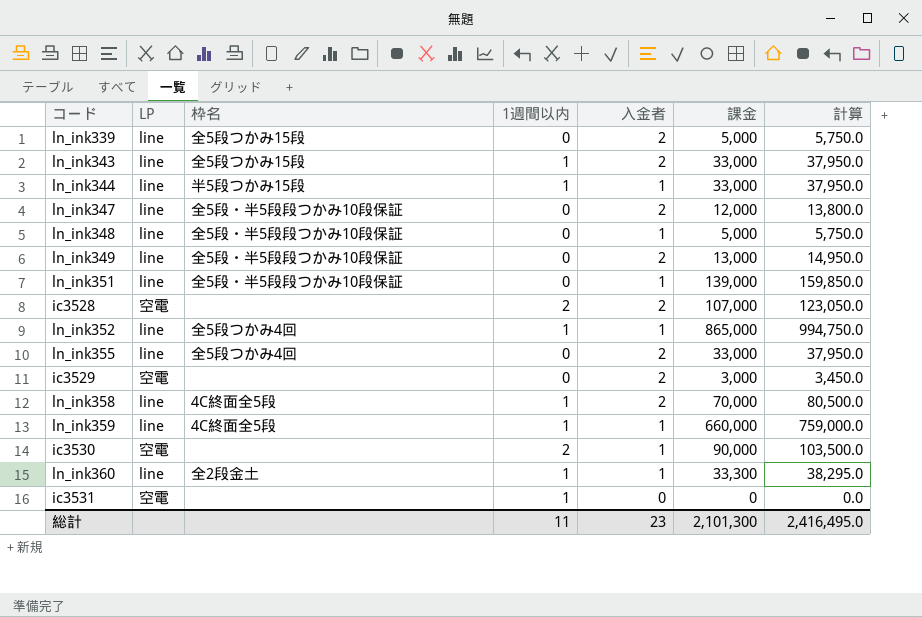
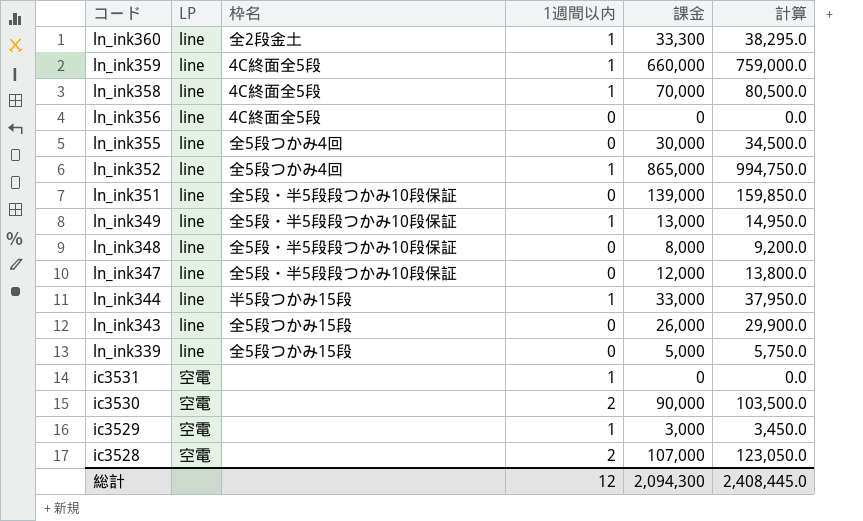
row order: none -> コード descending
column 入金者 | position: 5 -> none
row ln_ink356: none -> line | 4C終面全5段 | 0 | 0 | 0.0
ln_ink355 | 課金: 33,000 -> 30,000
ln_ink355 | 計算: 37,950.0 -> 34,500.0
ln_ink349 | 1週間以内: 0 -> 1
ln_ink348 | 課金: 5,000 -> 8,000
ln_ink348 | 計算: 5,750.0 -> 9,200.0
ln_ink343 | 1週間以内: 1 -> 0
ln_ink343 | 課金: 33,000 -> 26,000
ln_ink343 | 計算: 37,950.0 -> 29,900.0
ic3529 | 1週間以内: 0 -> 1
総計 | 1週間以内: 11 -> 12
総計 | 課金: 2,101,300 -> 2,094,300
総計 | 計算: 2,416,495.0 -> 2,408,445.0

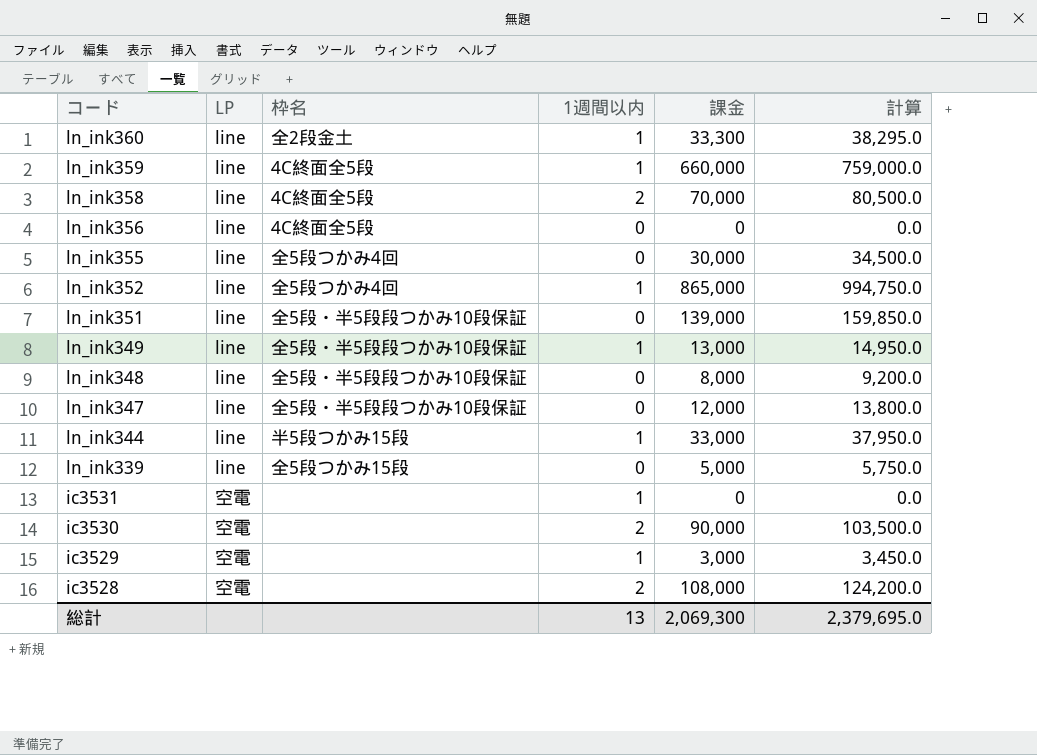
row ln_ink343: line | 全5段つかみ15段 | 0 | 26,000 | 29,900.0 -> none
ln_ink358 | 1週間以内: 1 -> 2
ic3528 | 課金: 107,000 -> 108,000
ic3528 | 計算: 123,050.0 -> 124,200.0
総計 | 1週間以内: 12 -> 13
総計 | 課金: 2,094,300 -> 2,069,300
総計 | 計算: 2,408,445.0 -> 2,379,695.0

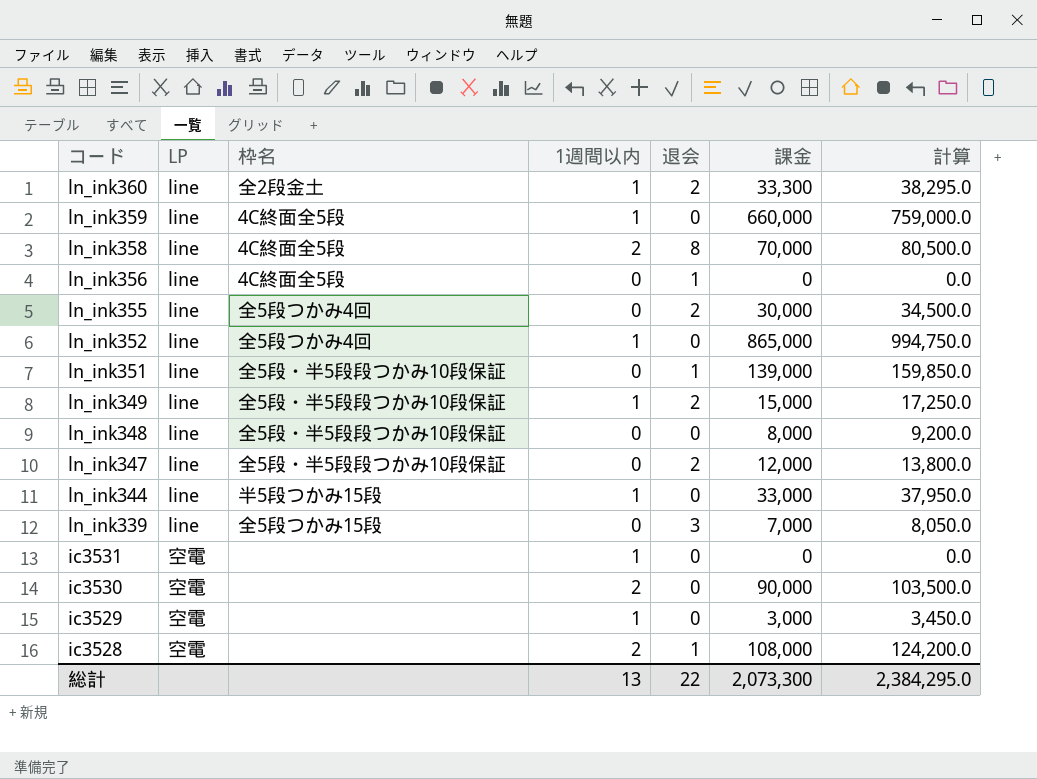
column 退会 | position: none -> 5
ln_ink349 | 課金: 13,000 -> 15,000
ln_ink349 | 計算: 14,950.0 -> 17,250.0
ln_ink339 | 課金: 5,000 -> 7,000
ln_ink339 | 計算: 5,750.0 -> 8,050.0
総計 | 課金: 2,069,300 -> 2,073,300
総計 | 計算: 2,379,695.0 -> 2,384,295.0

